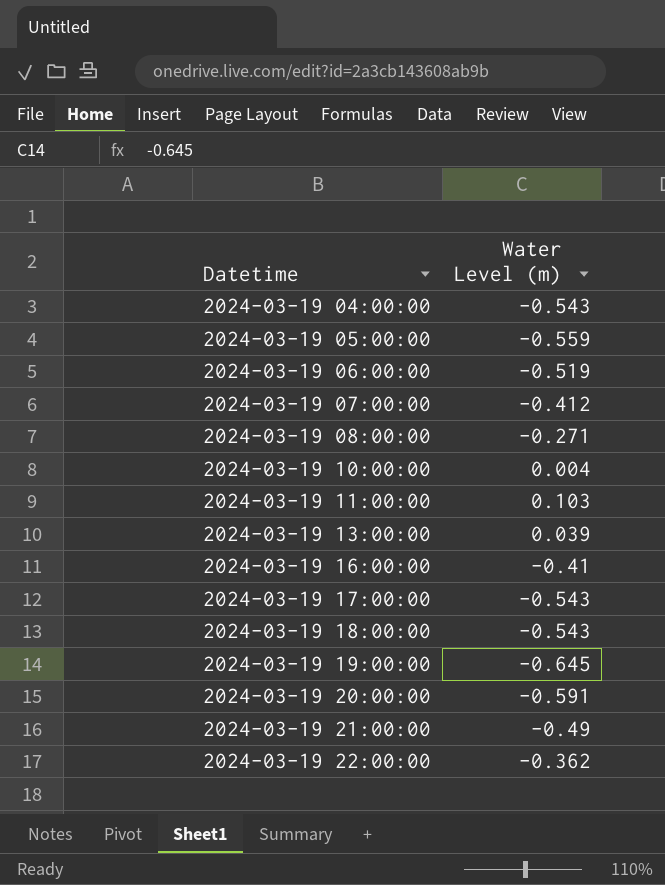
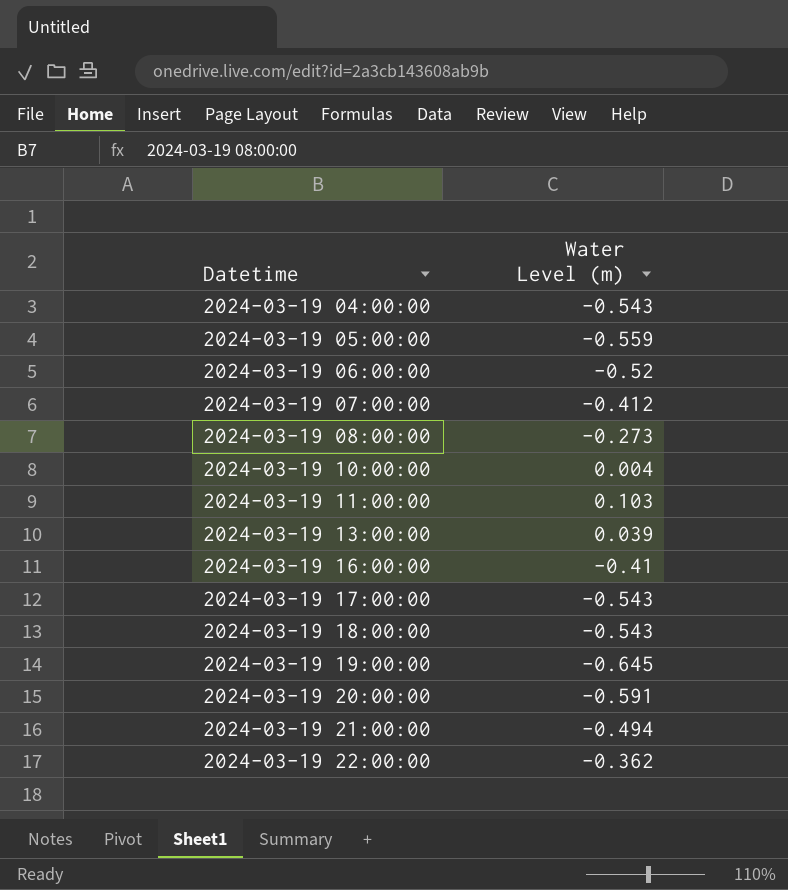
2024-03-19 06:00:00 | Water Level (m): -0.519 -> -0.52
2024-03-19 08:00:00 | Water Level (m): -0.271 -> -0.273
2024-03-19 21:00:00 | Water Level (m): -0.49 -> -0.494

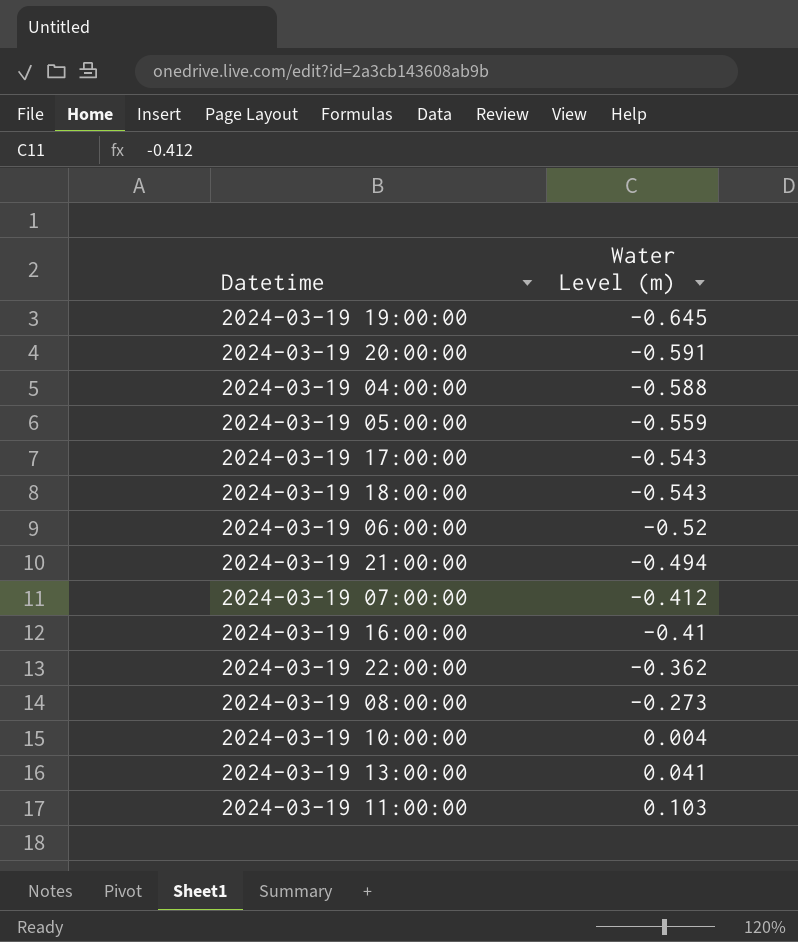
row order: Datetime ascending -> Water Level (m) ascending
2024-03-19 04:00:00 | Water Level (m): -0.543 -> -0.588
2024-03-19 13:00:00 | Water Level (m): 0.039 -> 0.041

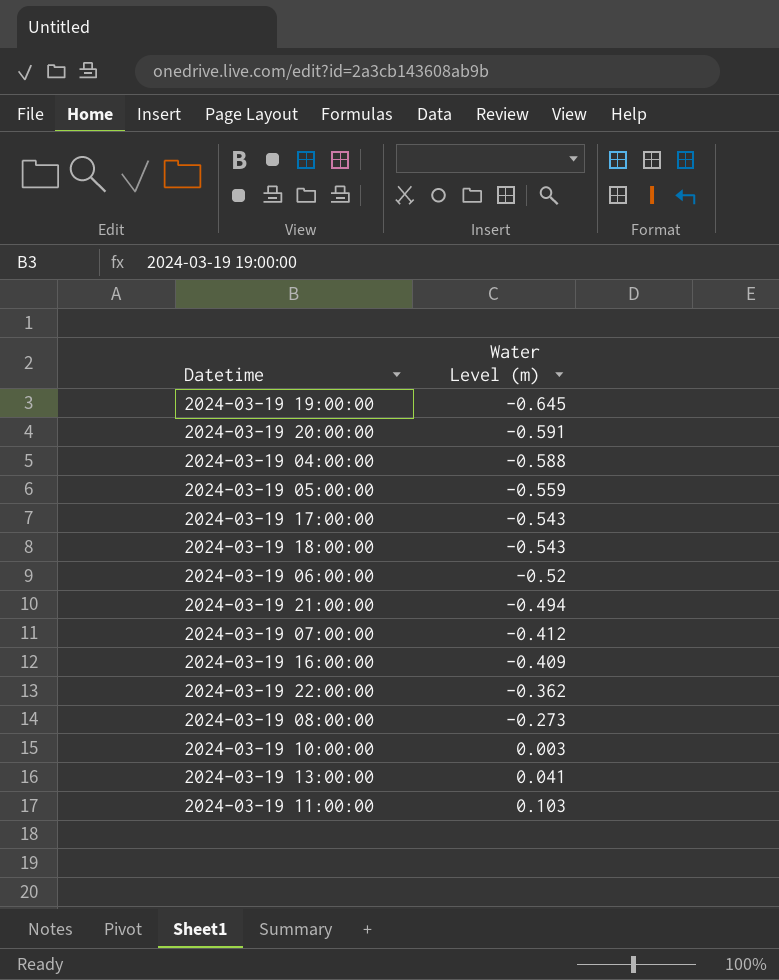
2024-03-19 16:00:00 | Water Level (m): -0.41 -> -0.409
2024-03-19 10:00:00 | Water Level (m): 0.004 -> 0.003

